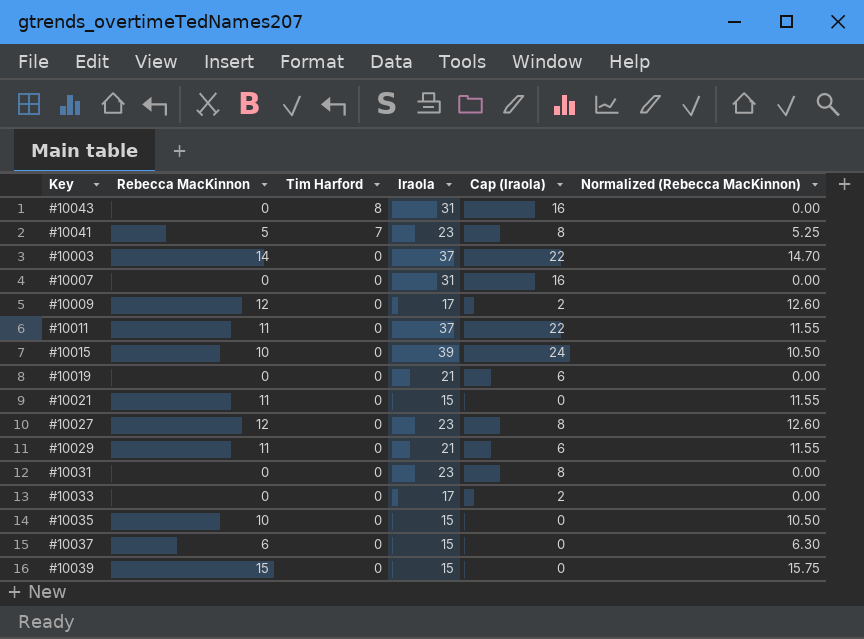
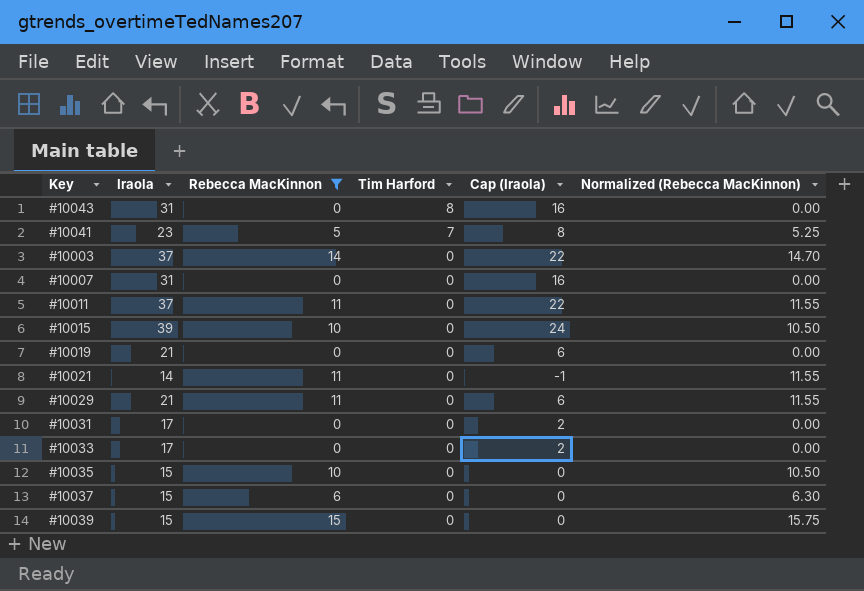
filter: none -> Rebecca MacKinnon != 12
column Iraola | position: 4 -> 2
#10021 | Iraola: 15 -> 14
#10021 | Cap (Iraola): 0 -> -1
#10031 | Iraola: 23 -> 17
#10031 | Cap (Iraola): 8 -> 2

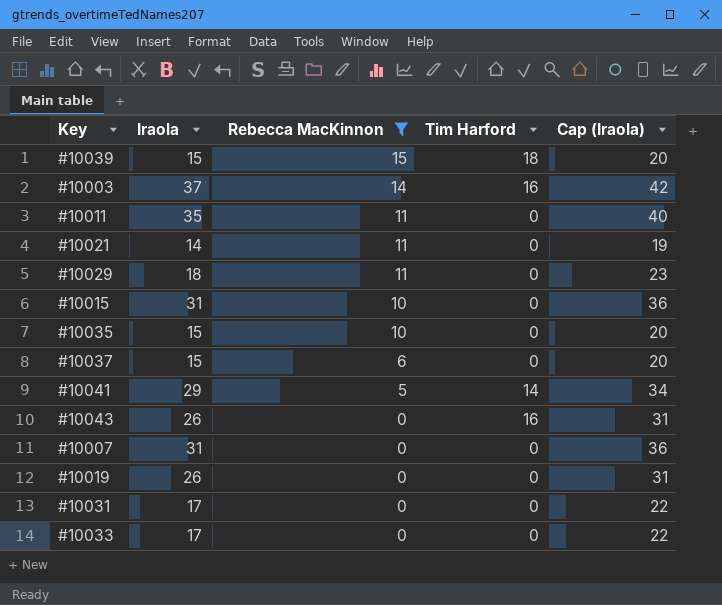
row order: Tim Harford descending -> Rebecca MacKinnon descending
column Normalized (Rebecca MacKinnon) | formula: [Rebecca MacKinnon] * 1.05 -> none
column Cap (Iraola) | formula: [Iraola] - 15 -> [Iraola] + 5
#10039 | Tim Harford: 0 -> 18
#10003 | Tim Harford: 0 -> 16
#10011 | Iraola: 37 -> 35
#10029 | Iraola: 21 -> 18
#10015 | Iraola: 39 -> 31
#10041 | Iraola: 23 -> 29
#10041 | Tim Harford: 7 -> 14
#10043 | Iraola: 31 -> 26
#10043 | Tim Harford: 8 -> 16
#10019 | Iraola: 21 -> 26

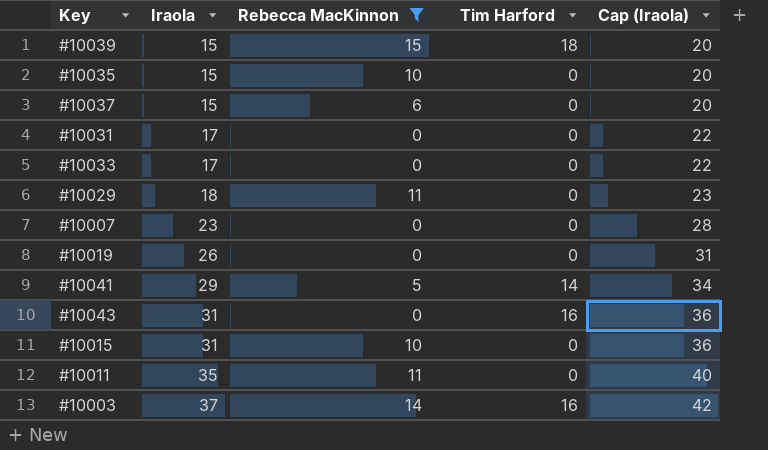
row order: Rebecca MacKinnon descending -> Iraola ascending
row #10021: 14 | 11 | 0 | 19 -> none
#10007 | Iraola: 31 -> 23
#10007 | Cap (Iraola): 36 -> 28
#10043 | Iraola: 26 -> 31
#10043 | Cap (Iraola): 31 -> 36

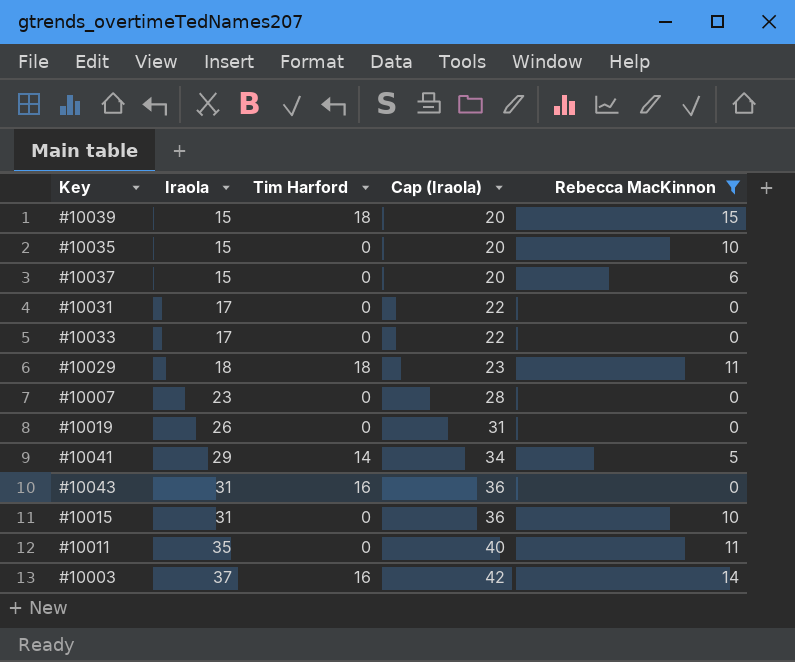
column Rebecca MacKinnon | position: 3 -> 5
#10029 | Tim Harford: 0 -> 18

